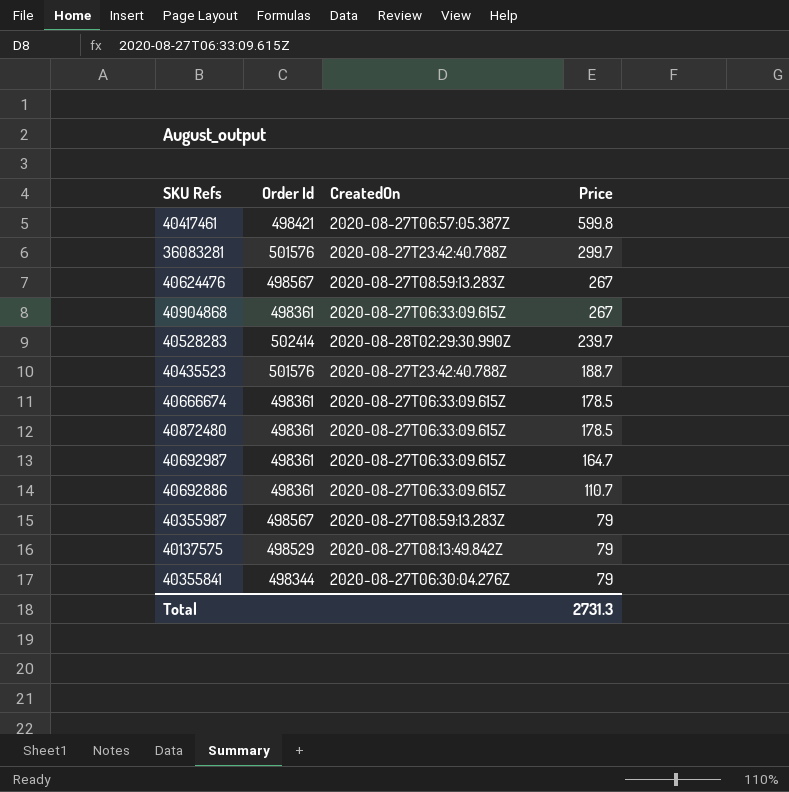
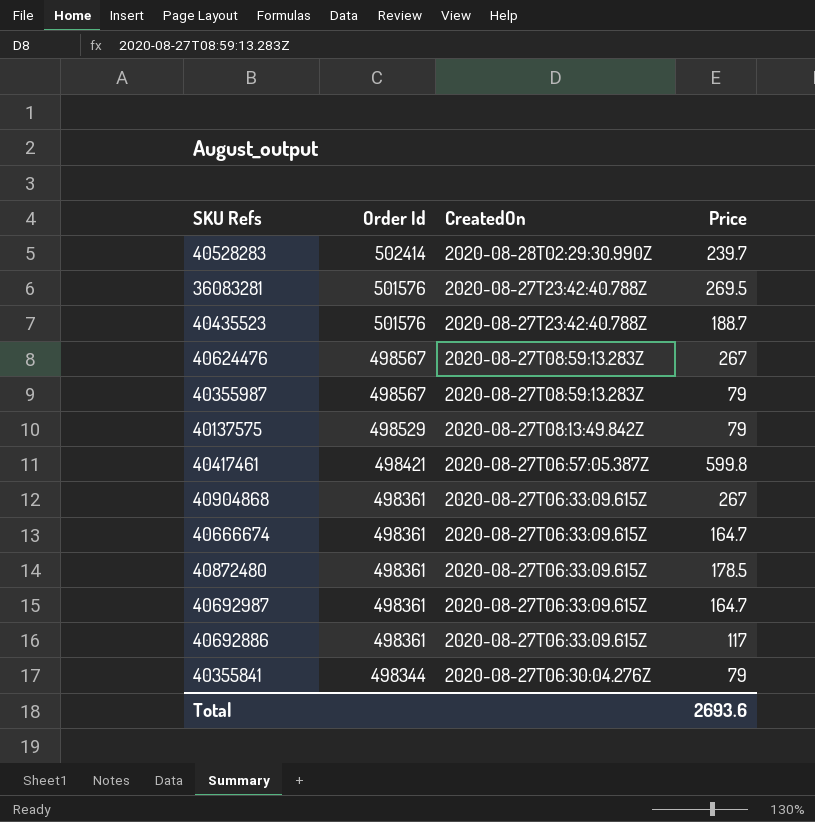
row order: Price descending -> Order Id descending
36083281 | Price: 299.7 -> 269.5
40666674 | Price: 178.5 -> 164.7
40692886 | Price: 110.7 -> 117
Total | Price: 2731.3 -> 2693.6

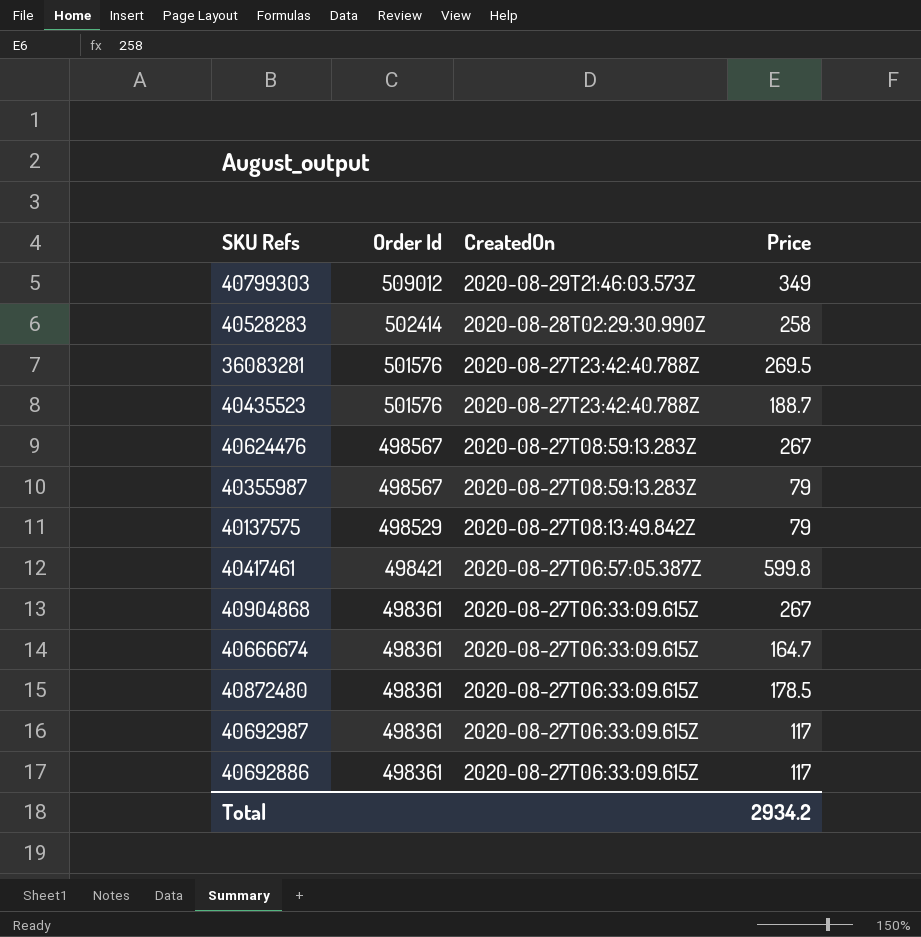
row 40355841: 498344 | 2020-08-27T06:30:04.276Z | 79 -> none
row 40799303: none -> 509012 | 2020-08-29T21:46:03.573Z | 349
40528283 | Price: 239.7 -> 258
40692987 | Price: 164.7 -> 117
Total | Price: 2693.6 -> 2934.2

